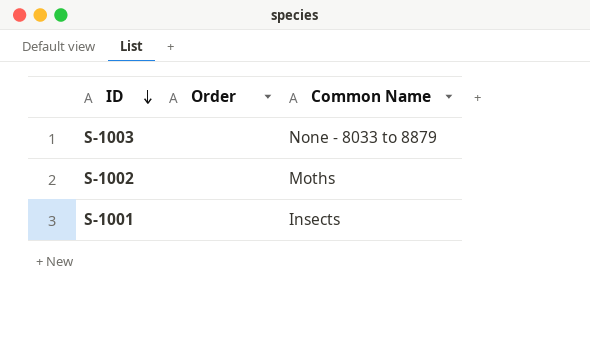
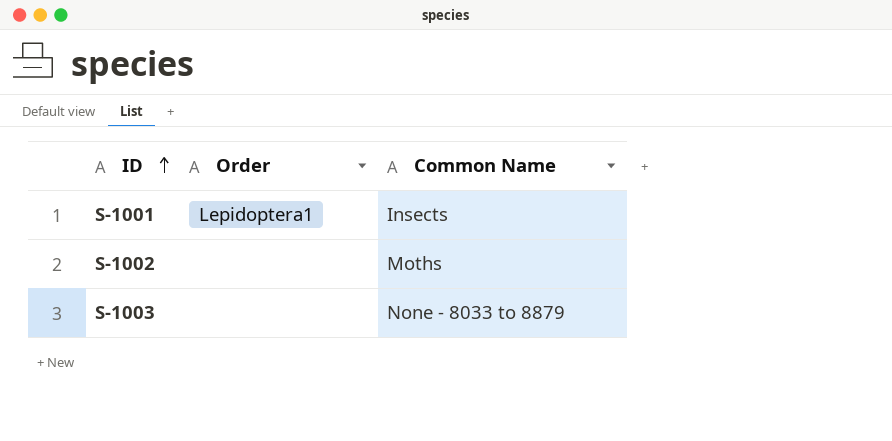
row order: ID descending -> ID ascending
S-1001 | Order: none -> Lepidoptera1

